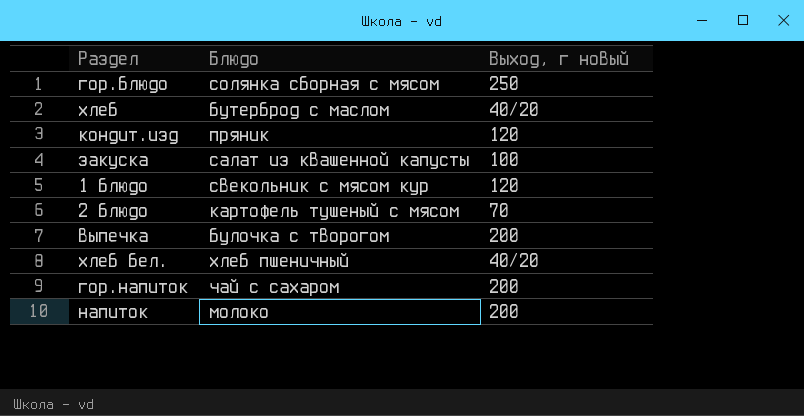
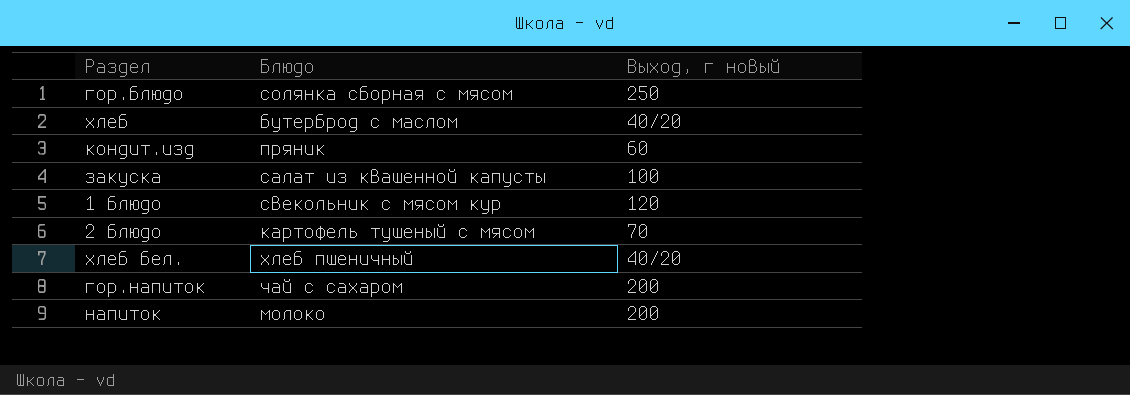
row выпечка: булочка с творогом | 200 -> none
кондит.изд | Выход, г новый: 120 -> 60

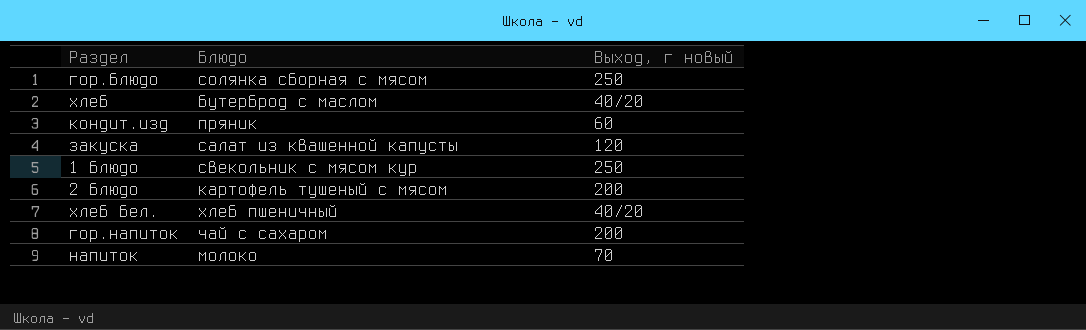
закуска | Выход, г новый: 100 -> 120
1 блюдо | Выход, г новый: 120 -> 250
2 блюдо | Выход, г новый: 70 -> 200
напиток | Выход, г новый: 200 -> 70

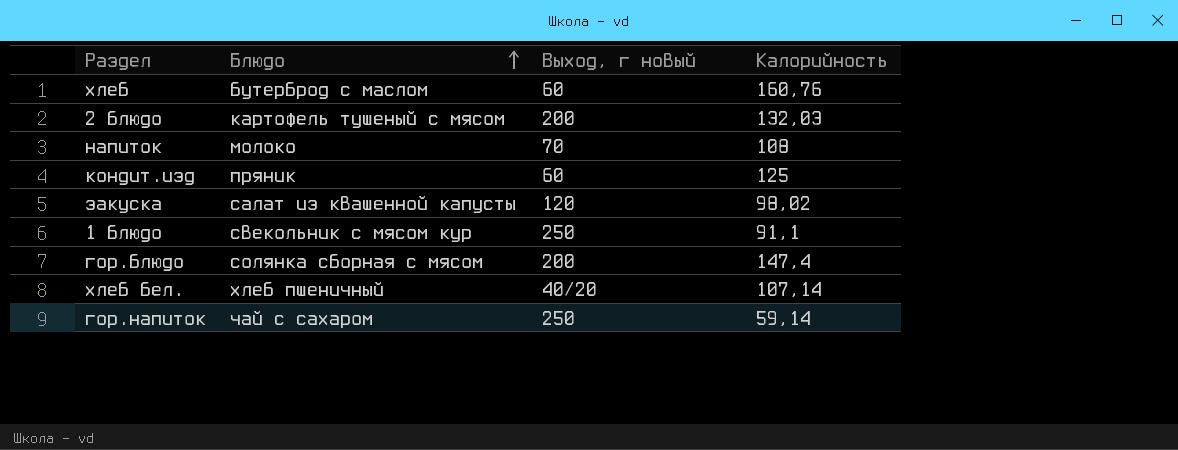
row order: none -> Блюдо ascending
column Калорийность | position: none -> 4
хлеб | Выход, г новый: 40/20 -> 60
гор.блюдо | Выход, г новый: 250 -> 200
гор.напиток | Выход, г новый: 200 -> 250

